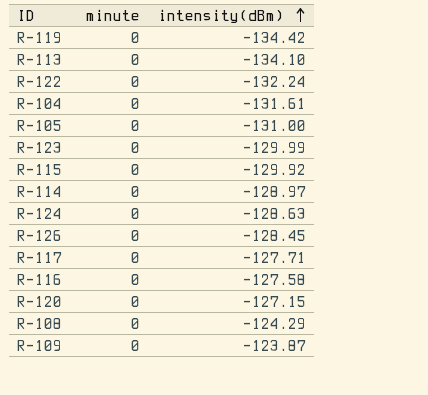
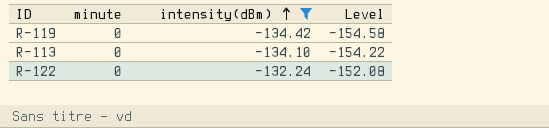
filter: none -> intensity(dBm) <= -132.24
column Level | formula: none -> [intensity(dBm)] * 1.15

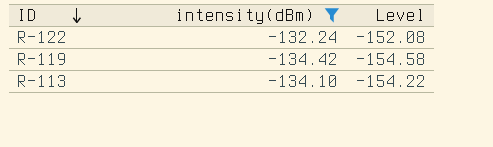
row order: intensity(dBm) ascending -> ID descending
column minute | position: 2 -> none

